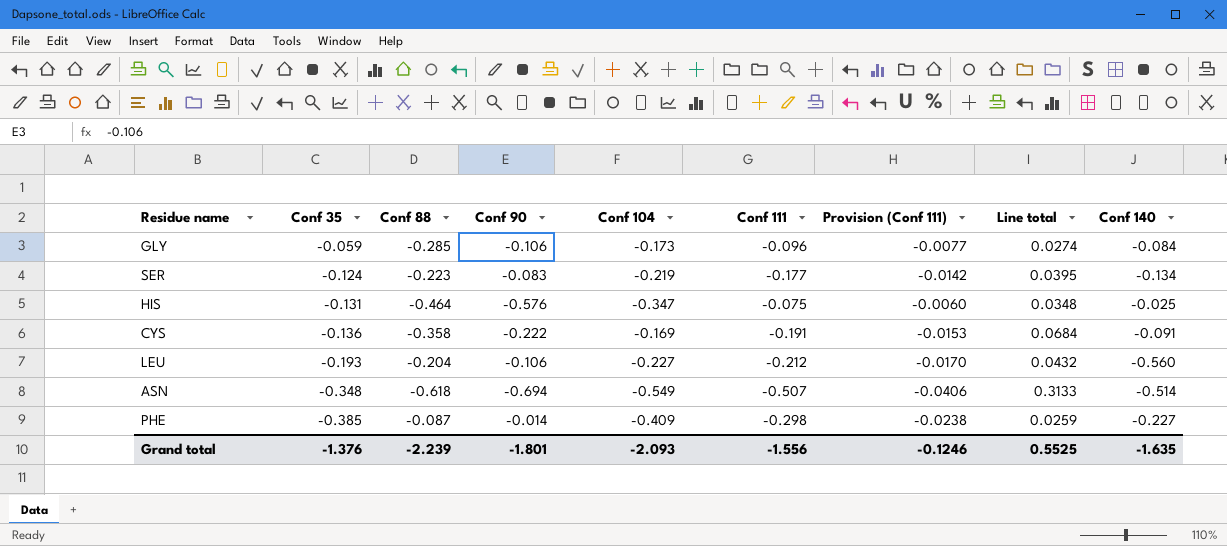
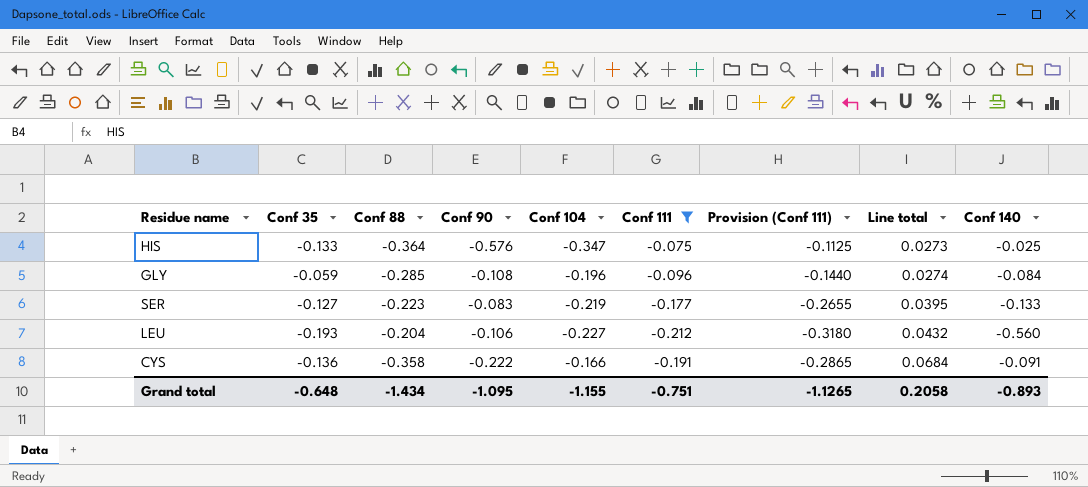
filter: none -> Conf 111 >= -0.212
row order: Conf 35 descending -> Line total ascending
column Provision (Conf 111) | formula: [Conf 111] * 0.08 -> [Conf 111] * 1.5
HIS | Conf 35: -0.131 -> -0.133
HIS | Conf 88: -0.464 -> -0.364
HIS | Line total: 0.0348 -> 0.0273
GLY | Conf 90: -0.106 -> -0.108
GLY | Conf 104: -0.173 -> -0.196
SER | Conf 35: -0.124 -> -0.127
SER | Conf 140: -0.134 -> -0.133
CYS | Conf 104: -0.169 -> -0.166
Grand total | Conf 35: -1.376 -> -0.648
Grand total | Conf 88: -2.239 -> -1.434
Grand total | Conf 90: -1.801 -> -1.095
Grand total | Conf 104: -2.093 -> -1.155
Grand total | Conf 111: -1.556 -> -0.751
Grand total | Provision (Conf 111): -0.1246 -> -1.1265
Grand total | Line total: 0.5525 -> 0.2058
Grand total | Conf 140: -1.635 -> -0.893

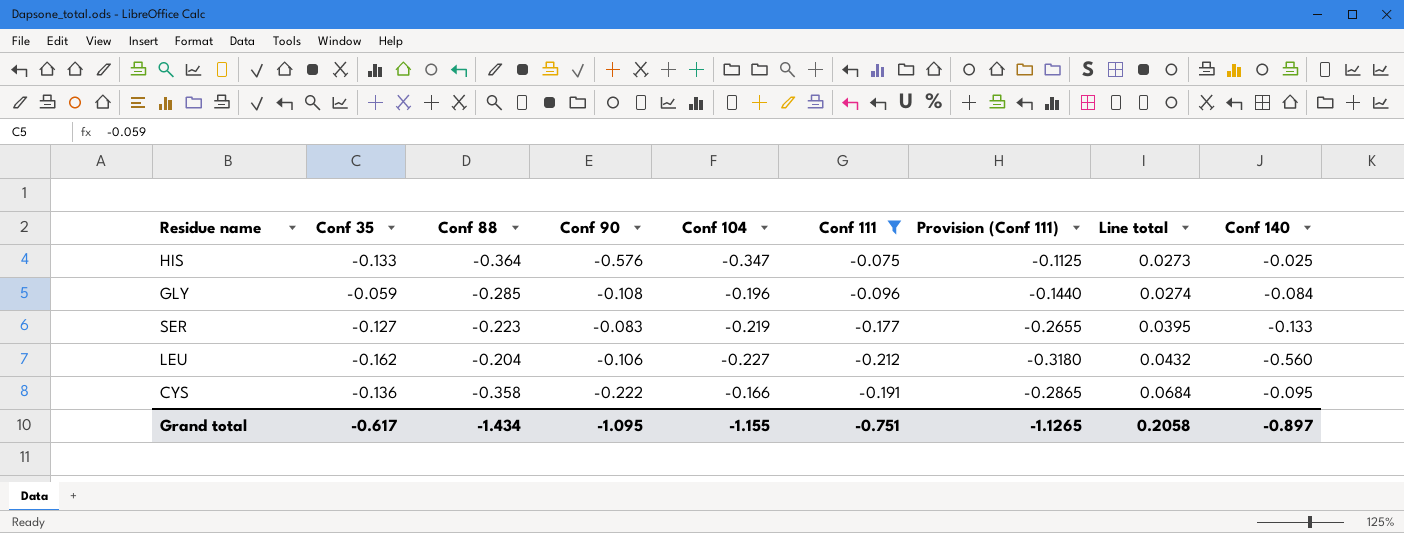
LEU | Conf 35: -0.193 -> -0.162
CYS | Conf 140: -0.091 -> -0.095
Grand total | Conf 35: -0.648 -> -0.617
Grand total | Conf 140: -0.893 -> -0.897

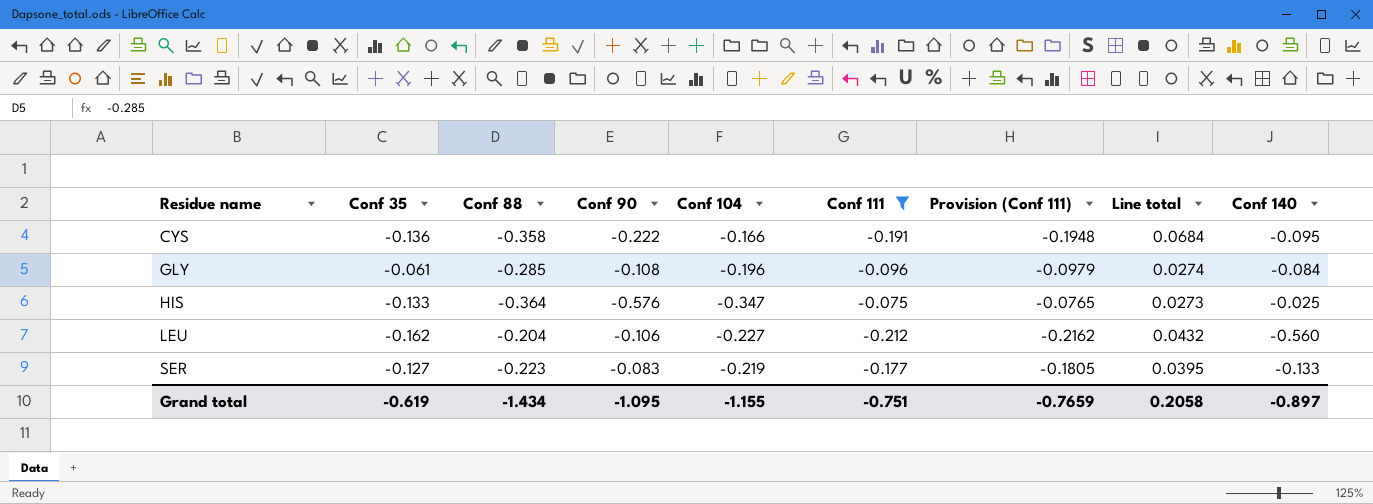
row order: Line total ascending -> Residue name ascending
column Provision (Conf 111) | formula: [Conf 111] * 1.5 -> [Conf 111] * 1.02
GLY | Conf 35: -0.059 -> -0.061
Grand total | Conf 35: -0.617 -> -0.619
Grand total | Provision (Conf 111): -1.1265 -> -0.7659

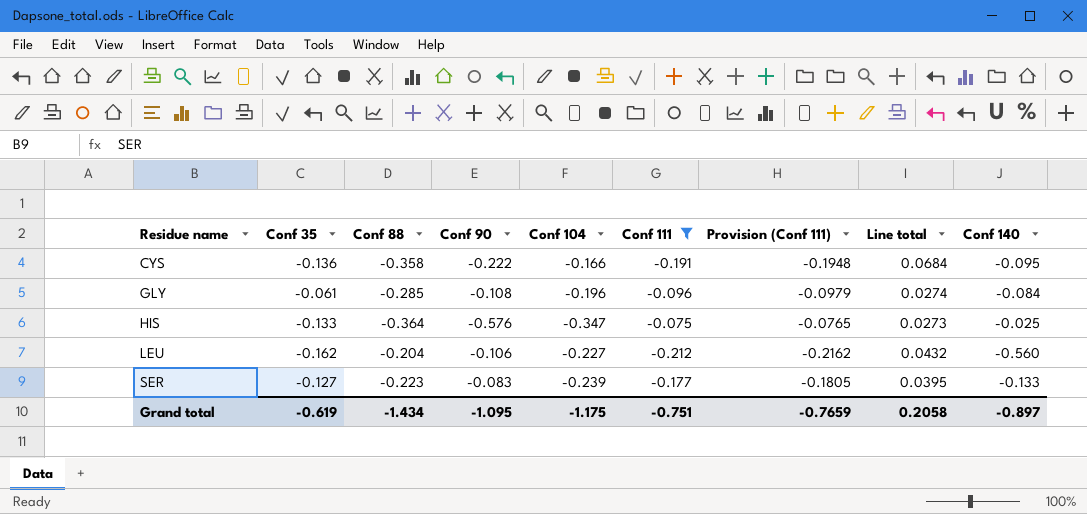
SER | Conf 104: -0.219 -> -0.239
Grand total | Conf 104: -1.155 -> -1.175

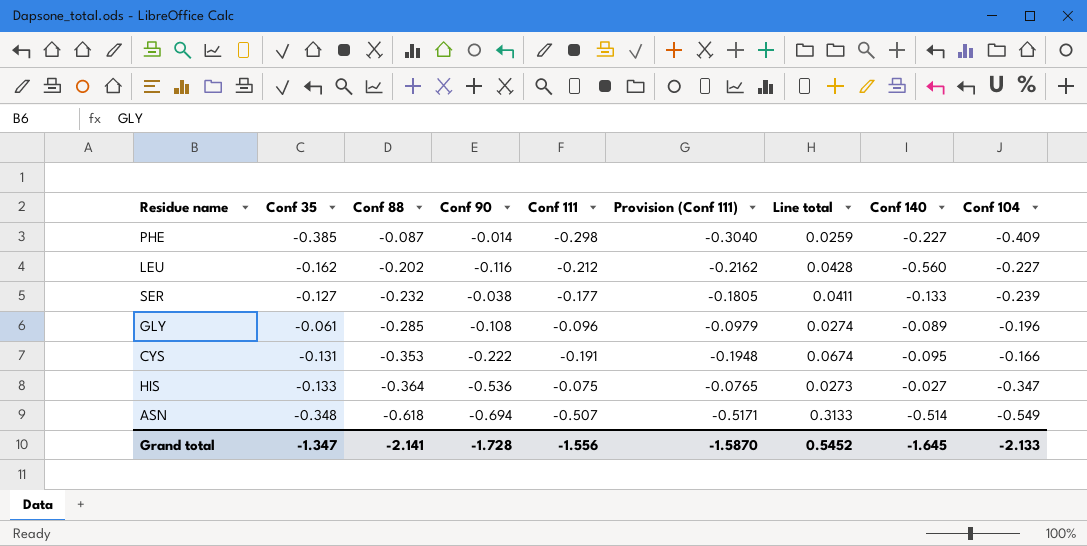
filter: Conf 111 >= -0.212 -> none
row order: Residue name ascending -> Conf 88 descending
column Conf 104 | position: 5 -> 9
LEU | Conf 88: -0.204 -> -0.202
LEU | Conf 90: -0.106 -> -0.116
LEU | Line total: 0.0432 -> 0.0428
SER | Conf 88: -0.223 -> -0.232
SER | Conf 90: -0.083 -> -0.038
SER | Line total: 0.0395 -> 0.0411
GLY | Conf 140: -0.084 -> -0.089
CYS | Conf 35: -0.136 -> -0.131
CYS | Conf 88: -0.358 -> -0.353
CYS | Line total: 0.0684 -> 0.0674
HIS | Conf 90: -0.576 -> -0.536
HIS | Conf 140: -0.025 -> -0.027
Grand total | Conf 35: -0.619 -> -1.347
Grand total | Conf 88: -1.434 -> -2.141
Grand total | Conf 90: -1.095 -> -1.728
Grand total | Conf 111: -0.751 -> -1.556
Grand total | Provision (Conf 111): -0.7659 -> -1.5870
Grand total | Line total: 0.2058 -> 0.5452
Grand total | Conf 140: -0.897 -> -1.645
Grand total | Conf 104: -1.175 -> -2.133

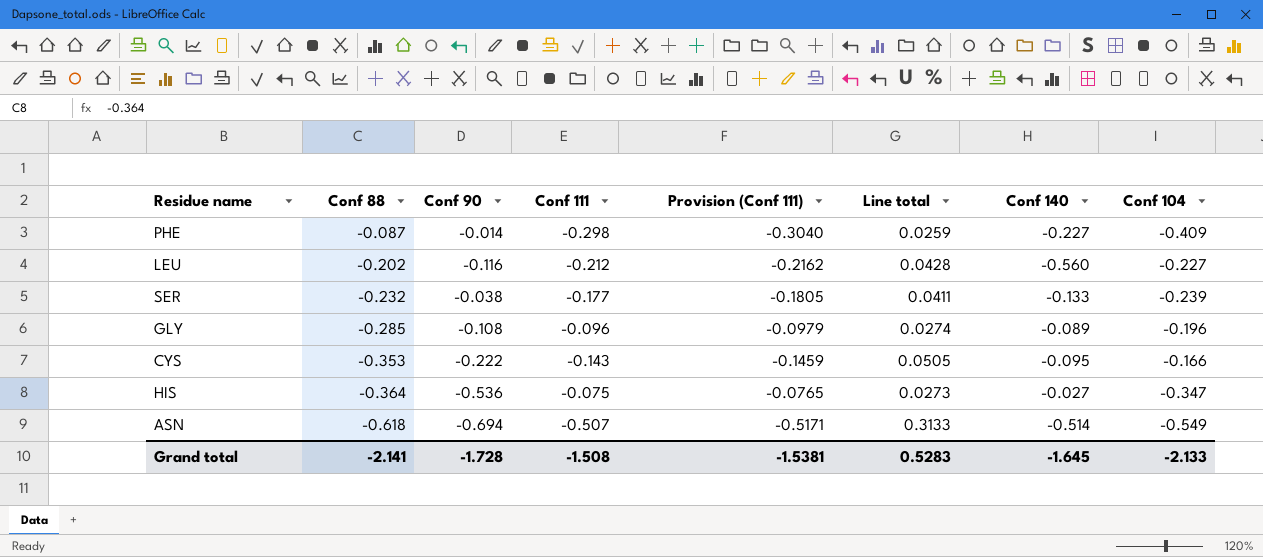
column Conf 35 | position: 2 -> none
CYS | Conf 111: -0.191 -> -0.143
CYS | Provision (Conf 111): -0.1948 -> -0.1459
CYS | Line total: 0.0674 -> 0.0505
Grand total | Conf 111: -1.556 -> -1.508
Grand total | Provision (Conf 111): -1.5870 -> -1.5381
Grand total | Line total: 0.5452 -> 0.5283

